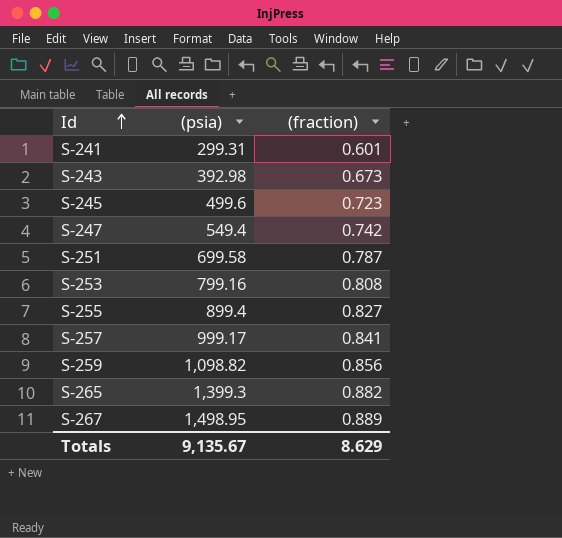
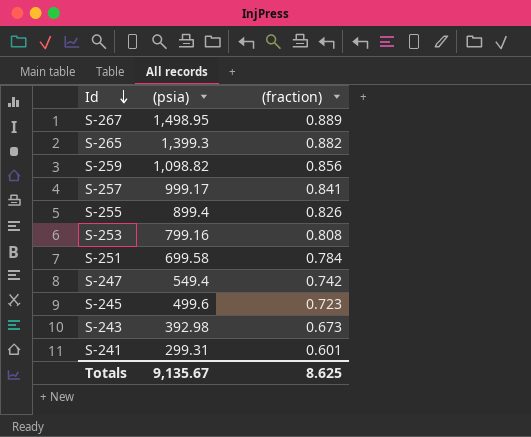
row order: Id ascending -> Id descending
S-255 | (fraction): 0.827 -> 0.826
S-251 | (fraction): 0.787 -> 0.784
Totals | (fraction): 8.629 -> 8.625

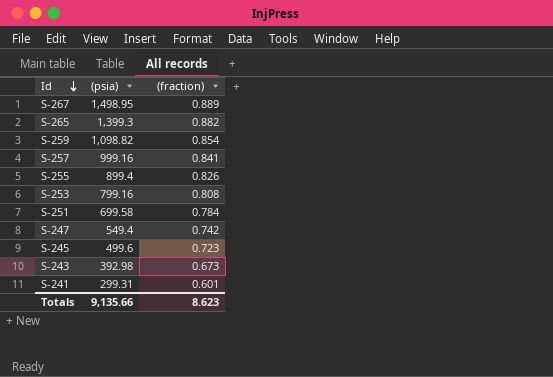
S-259 | (fraction): 0.856 -> 0.854
S-257 | (psia): 999.17 -> 999.16
Totals | (psia): 9,135.67 -> 9,135.66
Totals | (fraction): 8.625 -> 8.623

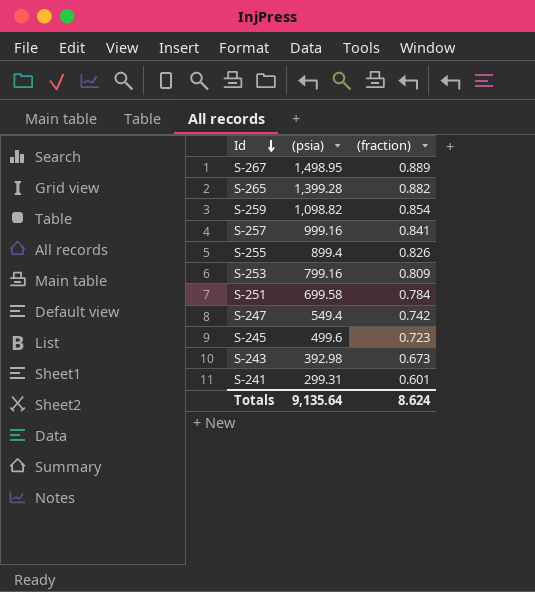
S-265 | (psia): 1,399.3 -> 1,399.28
S-253 | (fraction): 0.808 -> 0.809
Totals | (psia): 9,135.66 -> 9,135.64
Totals | (fraction): 8.623 -> 8.624

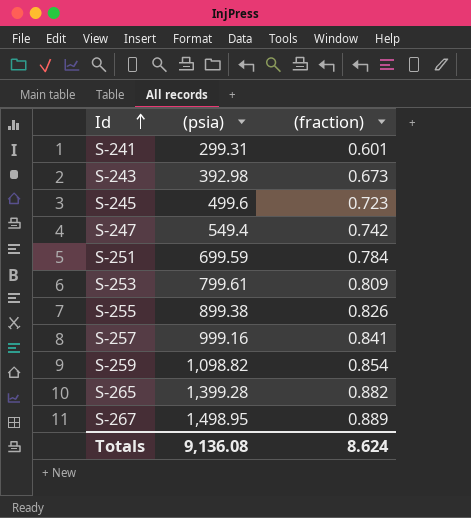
row order: Id descending -> Id ascending
S-251 | (psia): 699.58 -> 699.59
S-253 | (psia): 799.16 -> 799.61
S-255 | (psia): 899.4 -> 899.38
Totals | (psia): 9,135.64 -> 9,136.08

